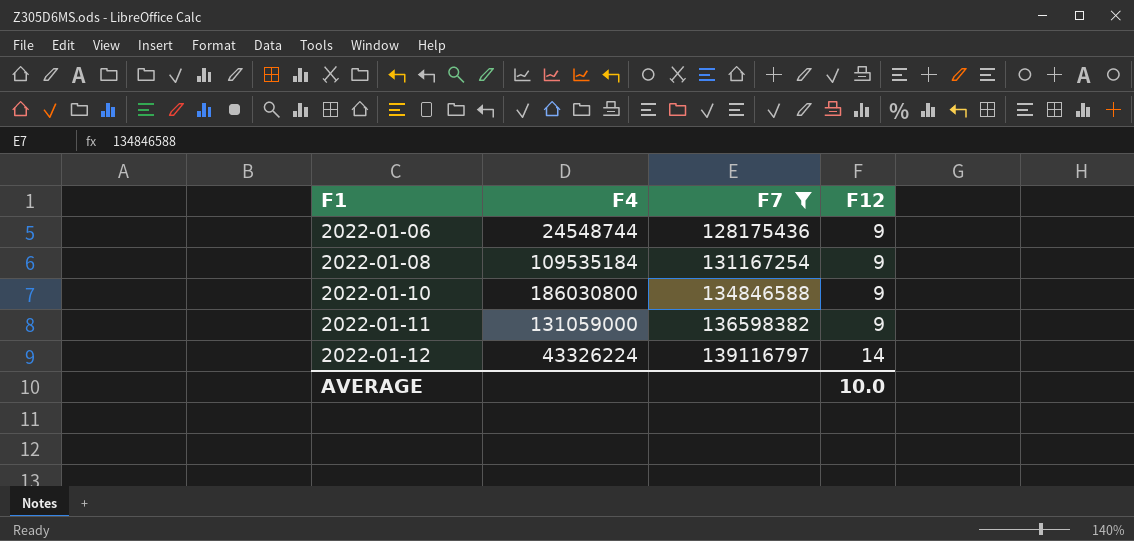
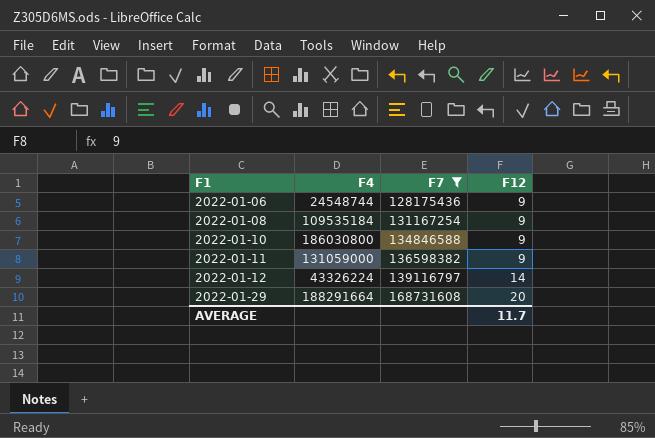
row 2022-01-29: none -> 188291664 | 168731608 | 20
AVERAGE | F12: 10.0 -> 11.7

